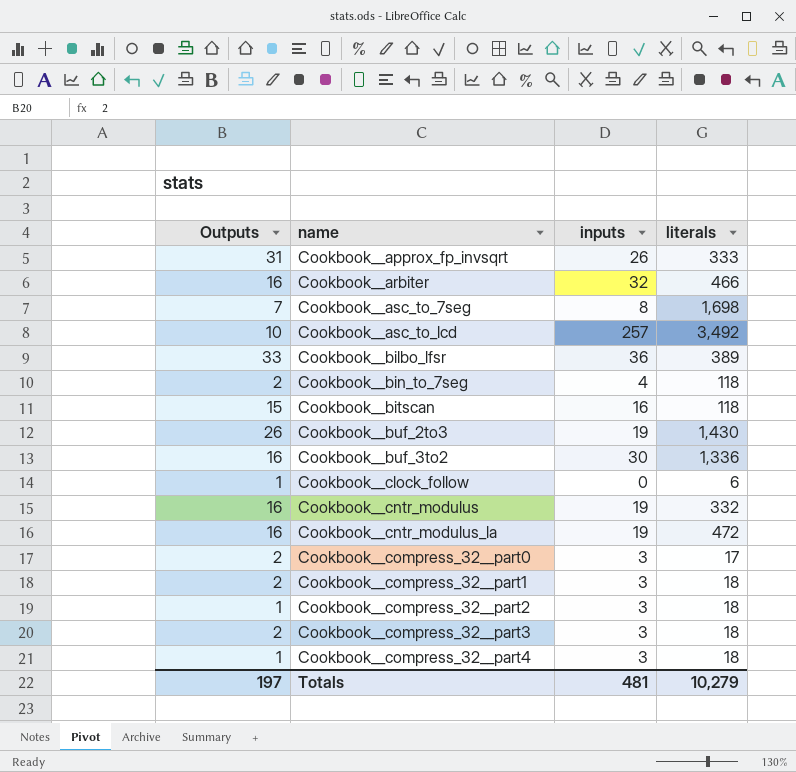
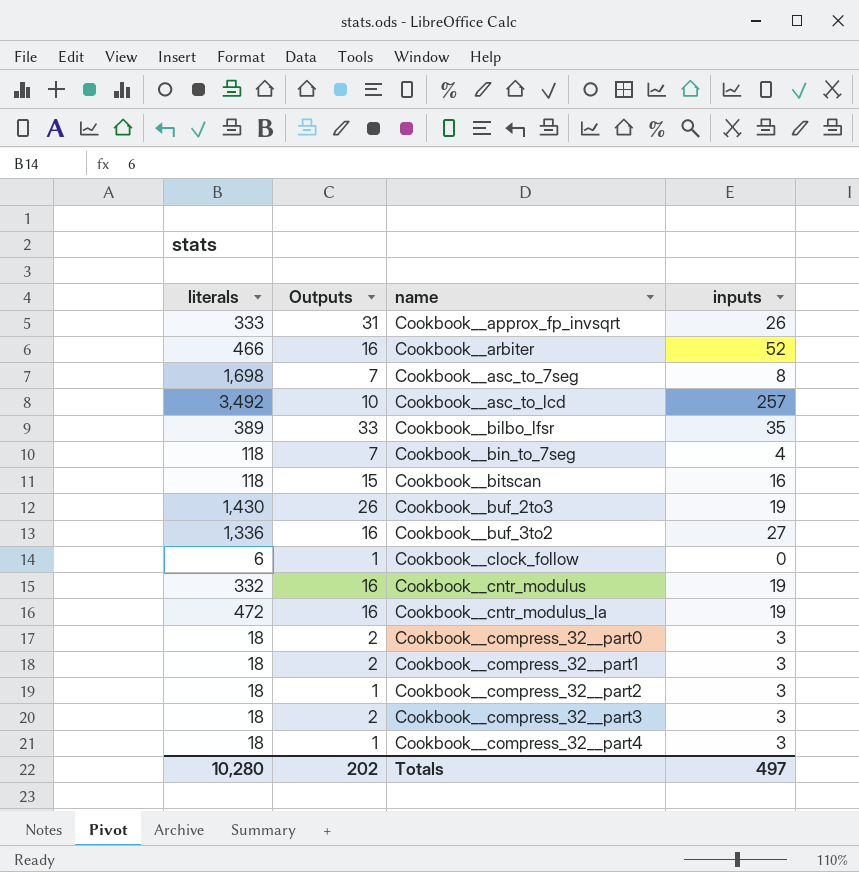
column literals | position: 4 -> 1
Cookbook__arbiter | inputs: 32 -> 52
Cookbook__bilbo_lfsr | inputs: 36 -> 35
Cookbook__bin_to_7seg | Outputs: 2 -> 7
Cookbook__buf_3to2 | inputs: 30 -> 27
Cookbook__compress_32__part0 | literals: 17 -> 18
Totals | literals: 10,279 -> 10,280
Totals | Outputs: 197 -> 202
Totals | inputs: 481 -> 497

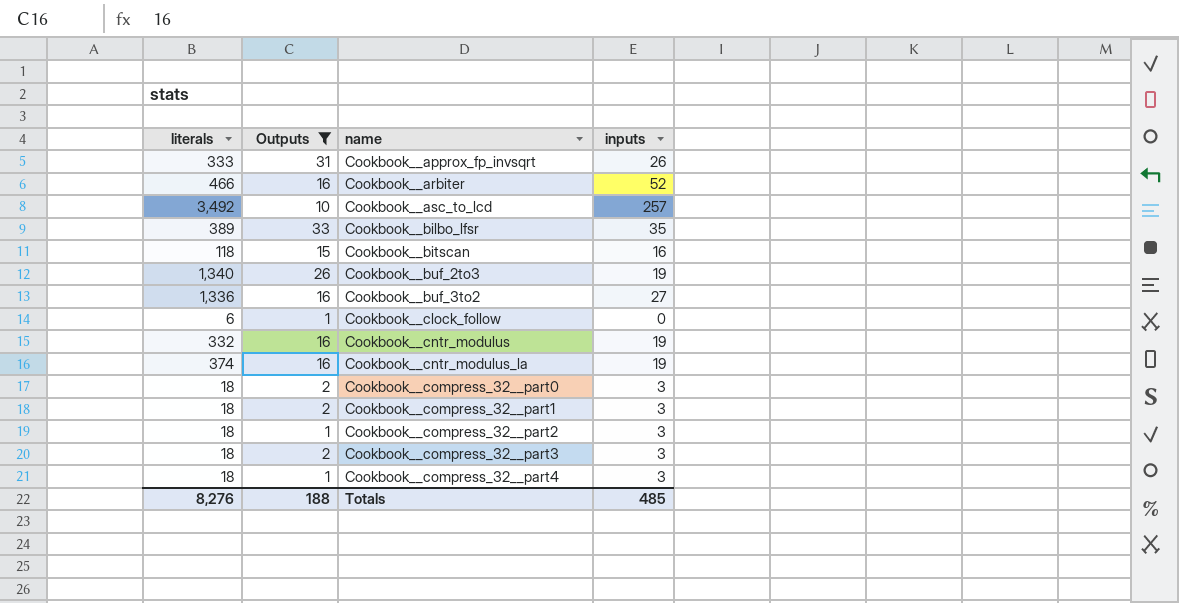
filter: none -> Outputs != 7
Cookbook__buf_2to3 | literals: 1,430 -> 1,340
Cookbook__cntr_modulus_la | literals: 472 -> 374
Totals | literals: 10,280 -> 8,276
Totals | Outputs: 202 -> 188
Totals | inputs: 497 -> 485

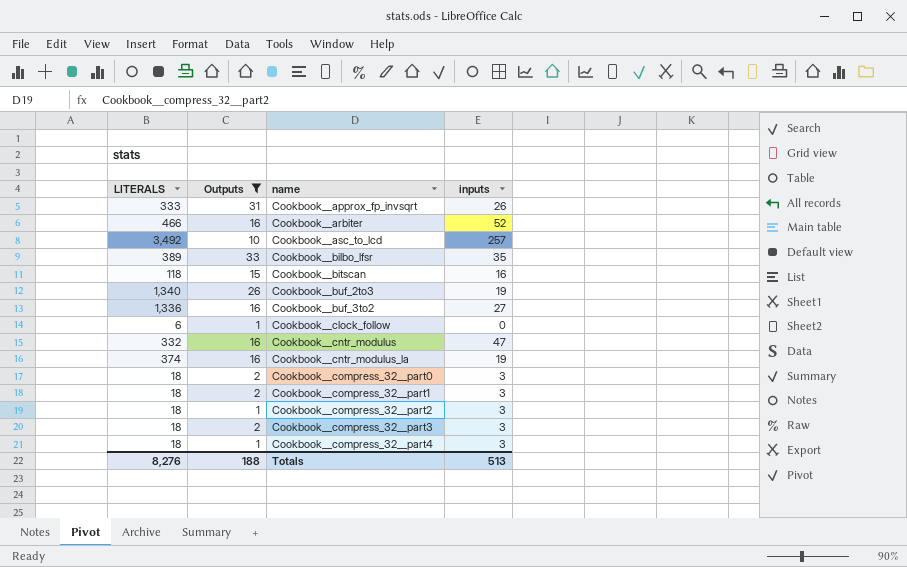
column name: literals -> LITERALS
Cookbook__cntr_modulus | inputs: 19 -> 47
Totals | inputs: 485 -> 513

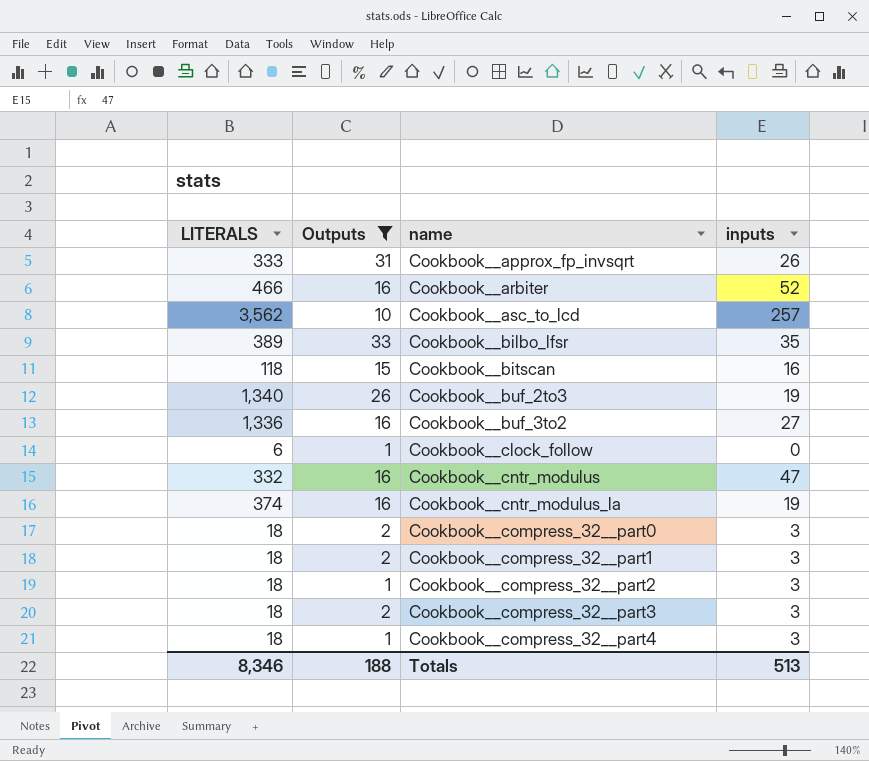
Cookbook__asc_to_lcd | LITERALS: 3,492 -> 3,562
Totals | LITERALS: 8,276 -> 8,346

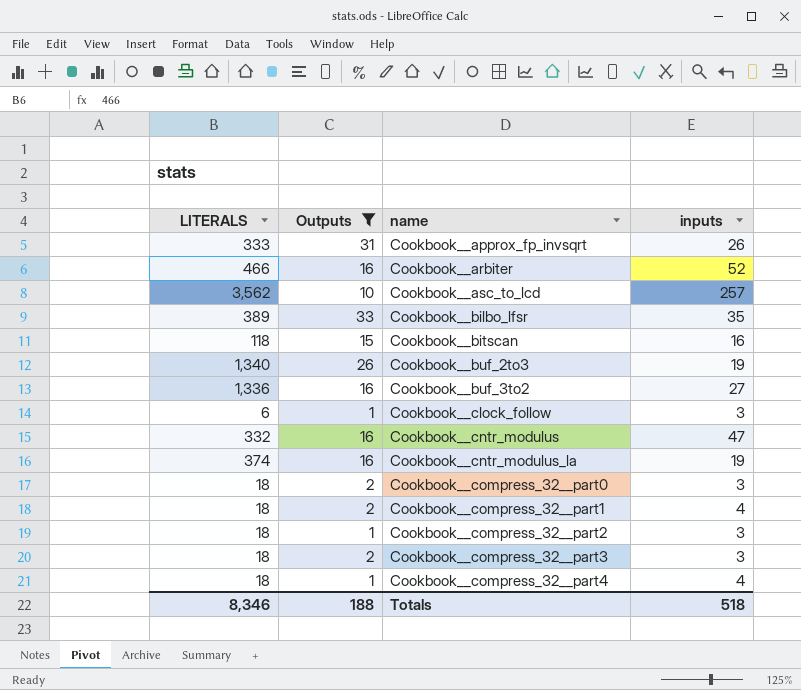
Cookbook__clock_follow | inputs: 0 -> 3
Cookbook__compress_32__part1 | inputs: 3 -> 4
Cookbook__compress_32__part4 | inputs: 3 -> 4
Totals | inputs: 513 -> 518

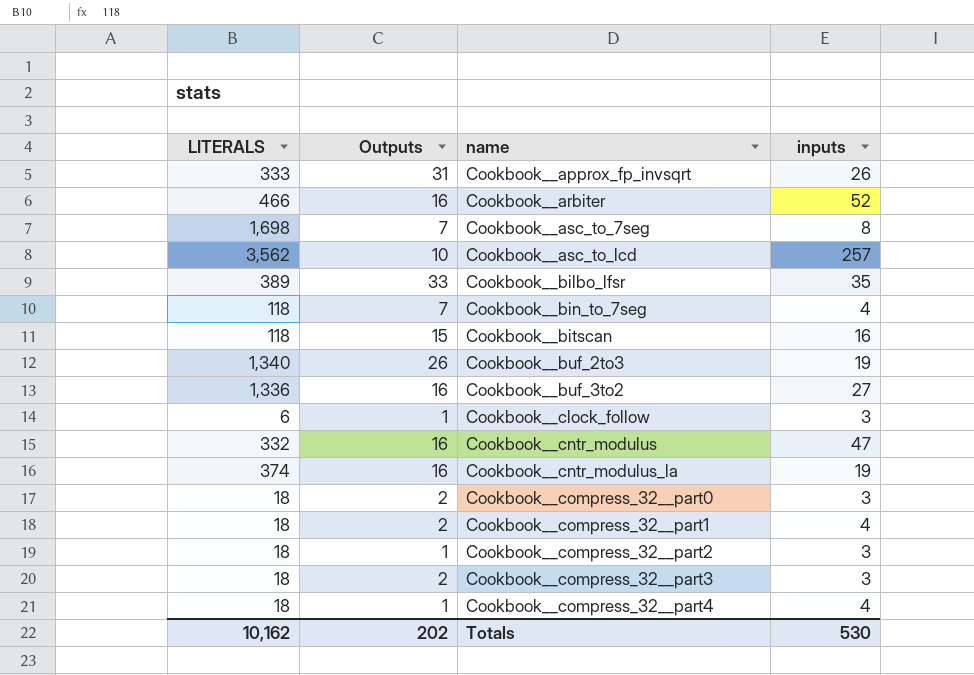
filter: Outputs != 7 -> none
Totals | LITERALS: 8,346 -> 10,162
Totals | Outputs: 188 -> 202
Totals | inputs: 518 -> 530

